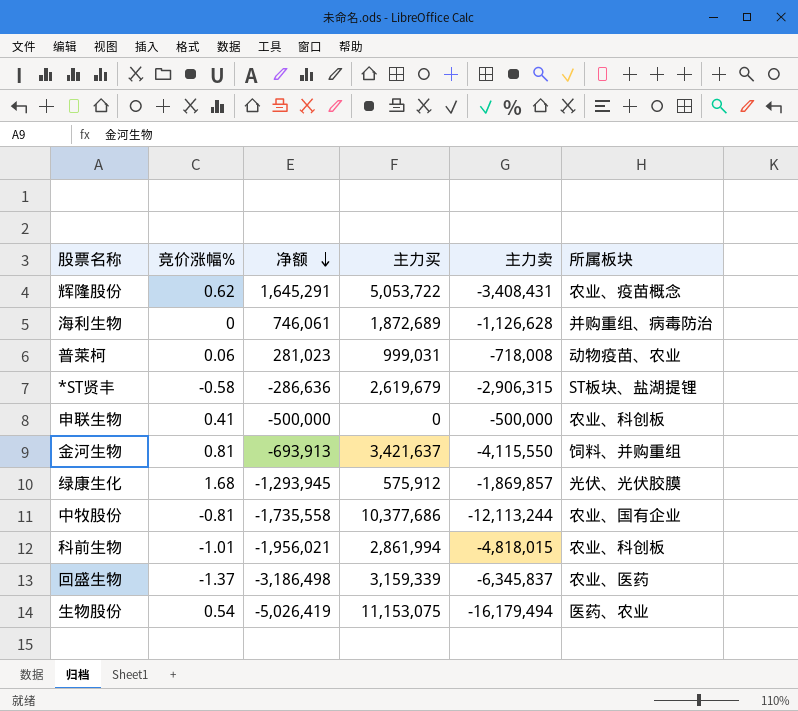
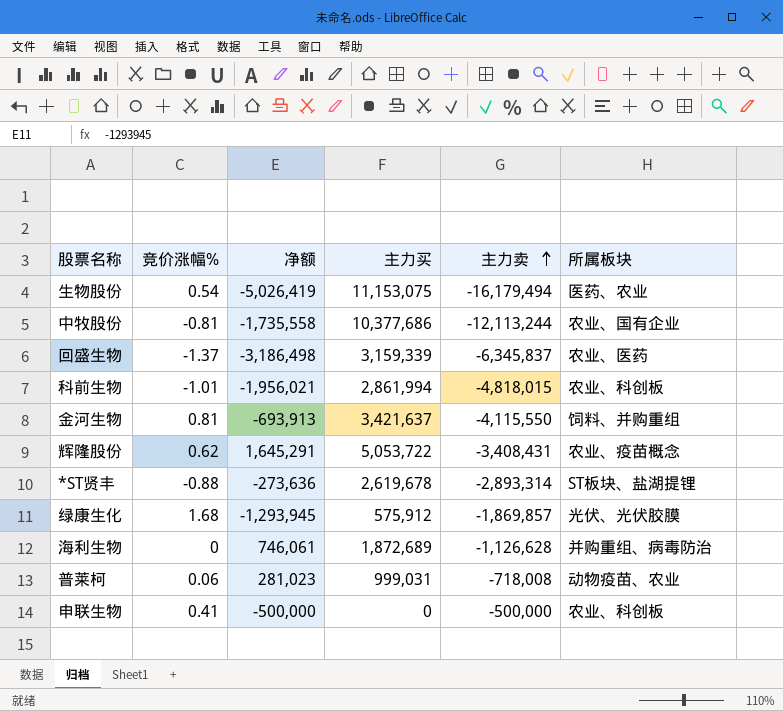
row order: 净额 descending -> 主力卖 ascending
*ST贤丰 | 竞价涨幅%: -0.58 -> -0.88
*ST贤丰 | 净额: -286,636 -> -273,636
*ST贤丰 | 主力买: 2,619,679 -> 2,619,678
*ST贤丰 | 主力卖: -2,906,315 -> -2,893,314

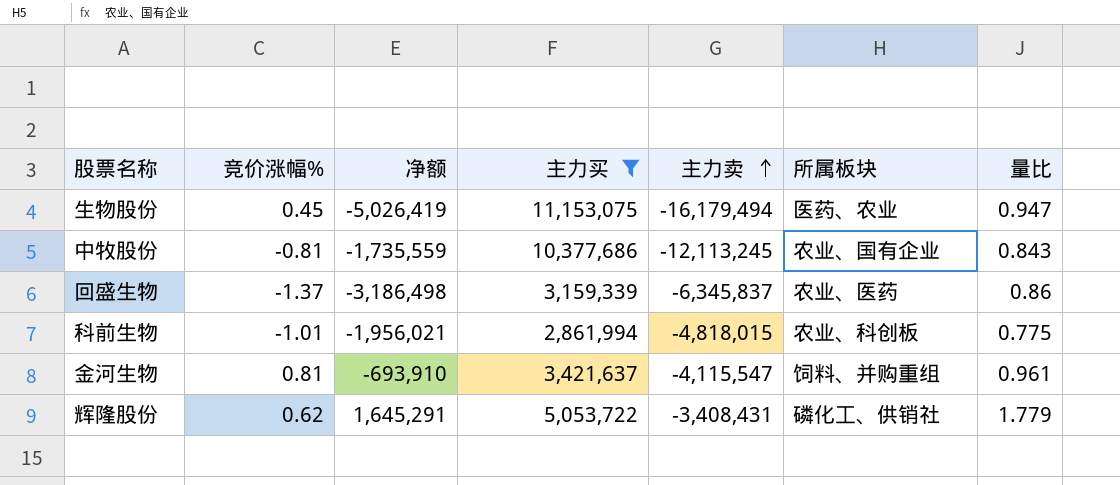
filter: none -> 主力买 >= 2,861,994
column 量比 | position: none -> 7
生物股份 | 竞价涨幅%: 0.54 -> 0.45
中牧股份 | 净额: -1,735,558 -> -1,735,559
中牧股份 | 主力卖: -12,113,244 -> -12,113,245
金河生物 | 净额: -693,913 -> -693,910
金河生物 | 主力卖: -4,115,550 -> -4,115,547
辉隆股份 | 所属板块: 农业、疫苗概念 -> 磷化工、供销社

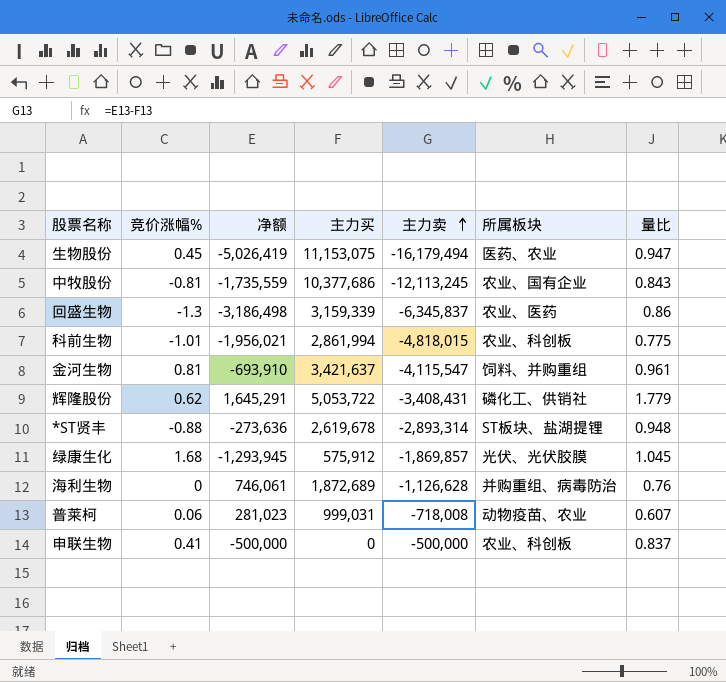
filter: 主力买 >= 2,861,994 -> none
回盛生物 | 竞价涨幅%: -1.37 -> -1.3

